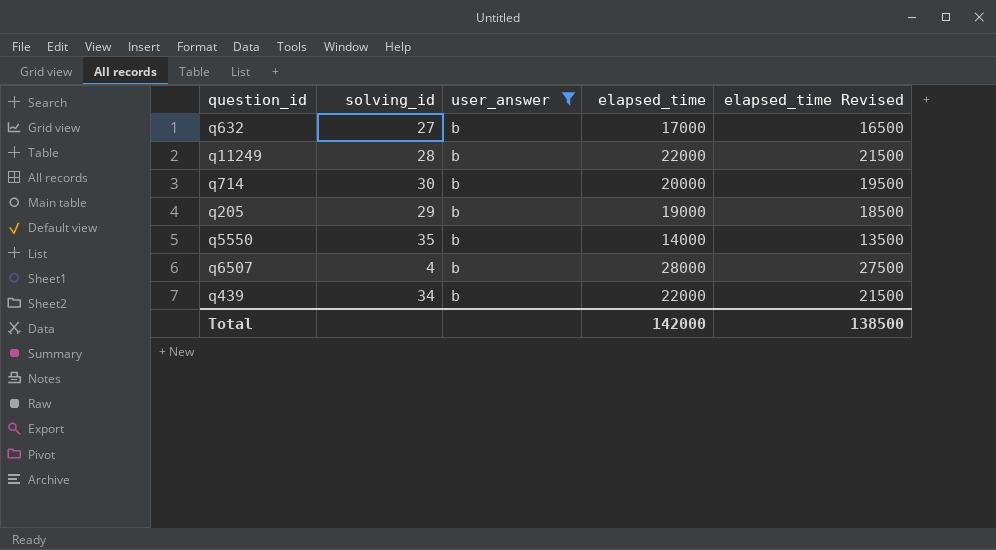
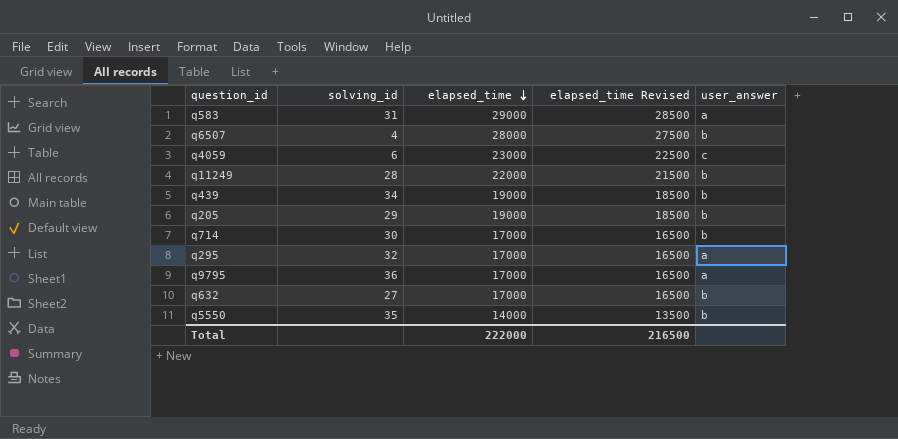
filter: user_answer = b -> none
row order: none -> elapsed_time descending
column user_answer | position: 3 -> 5
q439 | elapsed_time: 22000 -> 19000
q439 | elapsed_time Revised: 21500 -> 18500
q714 | elapsed_time: 20000 -> 17000
q714 | elapsed_time Revised: 19500 -> 16500
Total | elapsed_time: 142000 -> 222000
Total | elapsed_time Revised: 138500 -> 216500

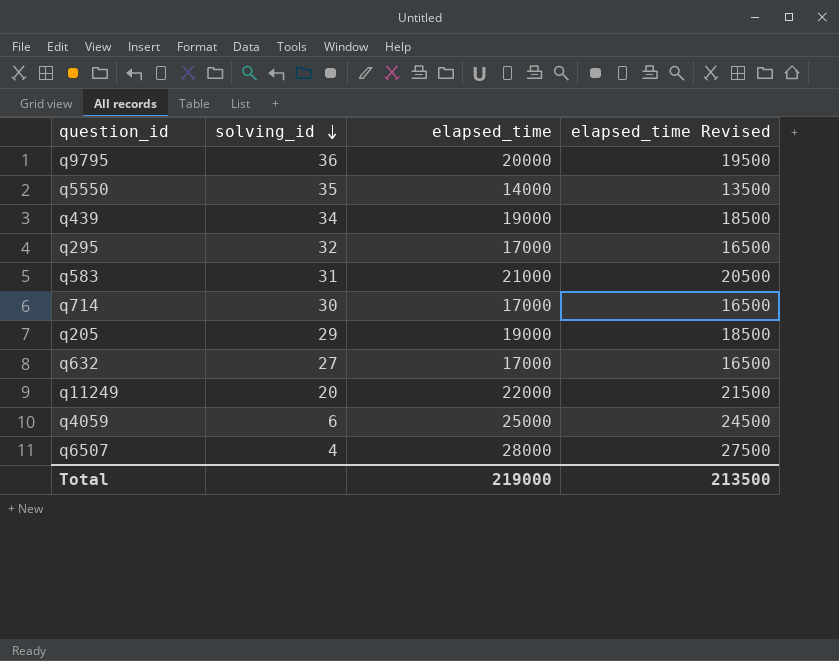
row order: elapsed_time descending -> solving_id descending
column user_answer | position: 5 -> none
q9795 | elapsed_time: 17000 -> 20000
q9795 | elapsed_time Revised: 16500 -> 19500
q583 | elapsed_time: 29000 -> 21000
q583 | elapsed_time Revised: 28500 -> 20500
q11249 | solving_id: 28 -> 20
q4059 | elapsed_time: 23000 -> 25000
q4059 | elapsed_time Revised: 22500 -> 24500
Total | elapsed_time: 222000 -> 219000
Total | elapsed_time Revised: 216500 -> 213500

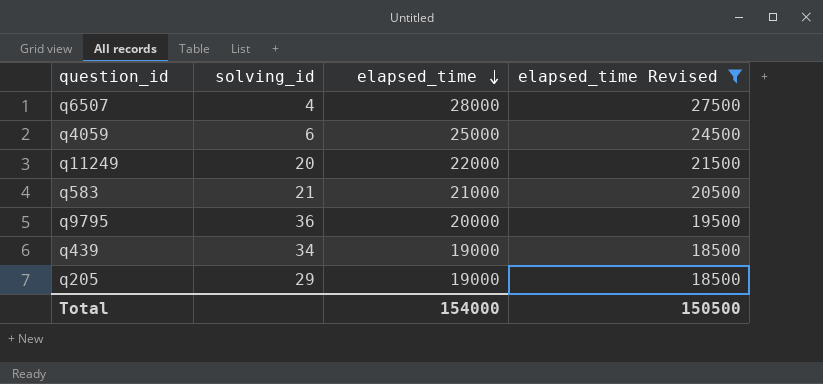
filter: none -> elapsed_time Revised >= 18500
row order: solving_id descending -> elapsed_time descending
q583 | solving_id: 31 -> 21
Total | elapsed_time: 219000 -> 154000
Total | elapsed_time Revised: 213500 -> 150500

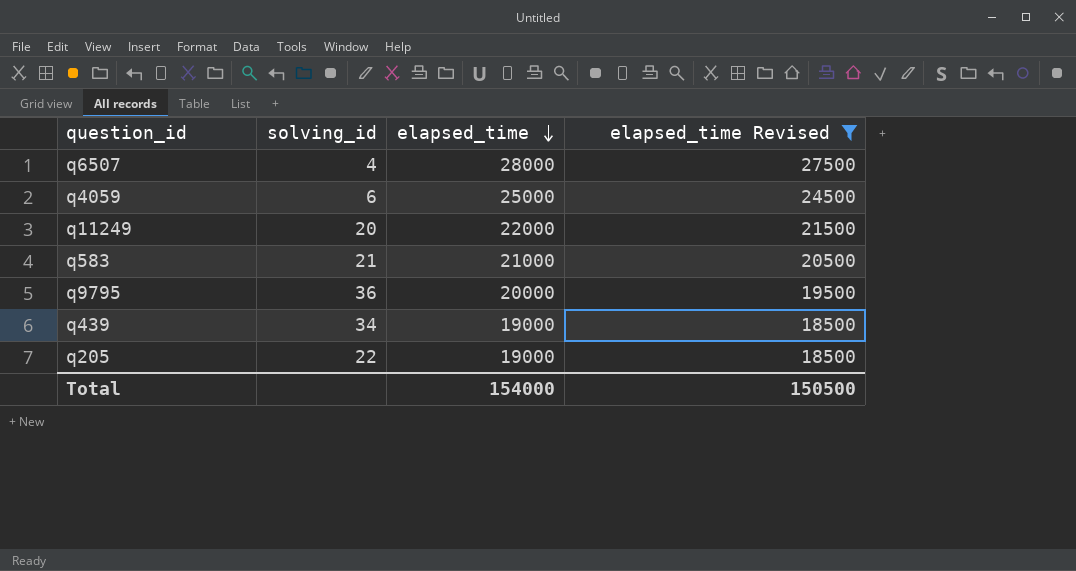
q205 | solving_id: 29 -> 22

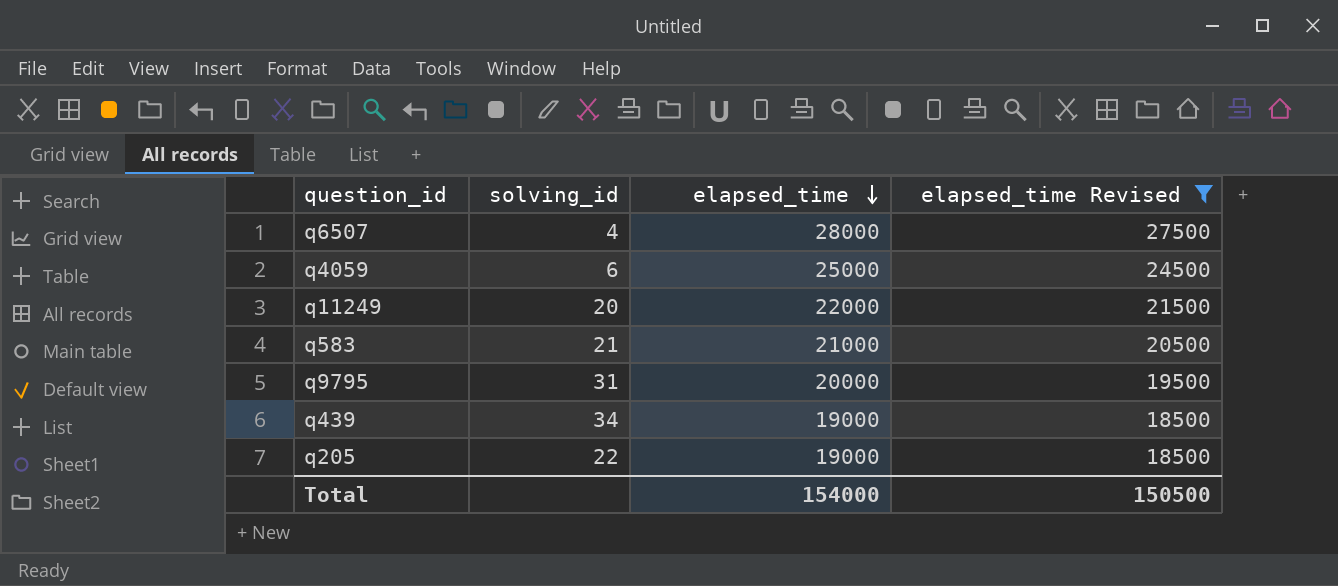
q9795 | solving_id: 36 -> 31

